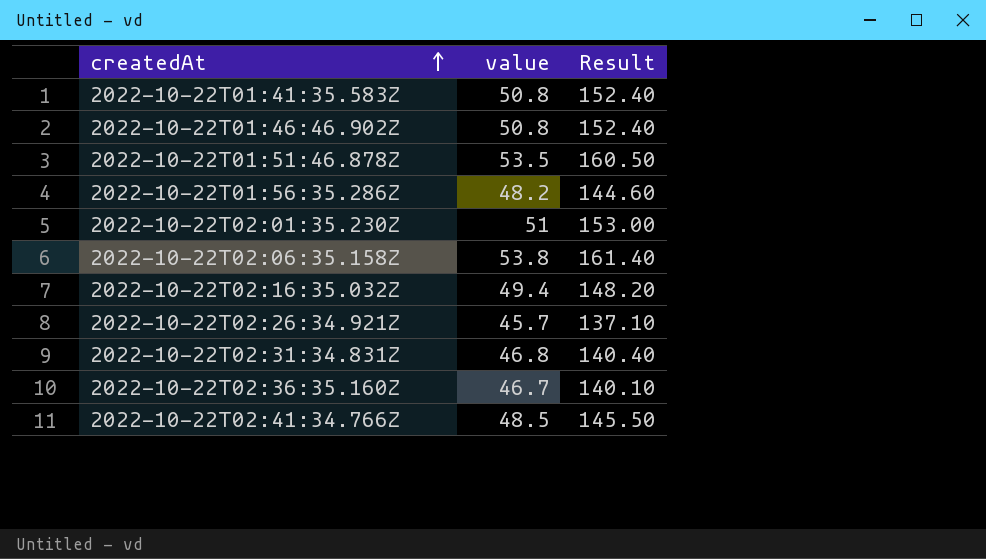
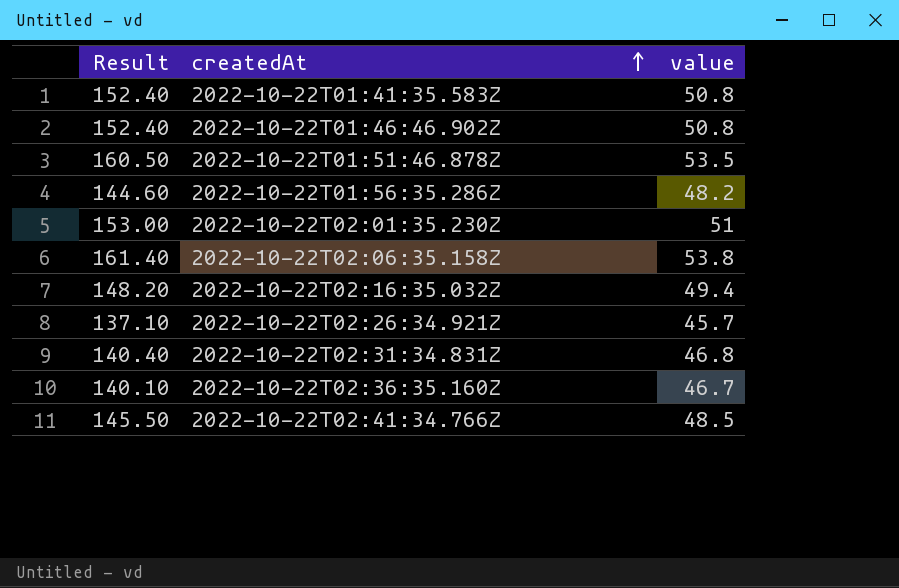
column Result | position: 3 -> 1

